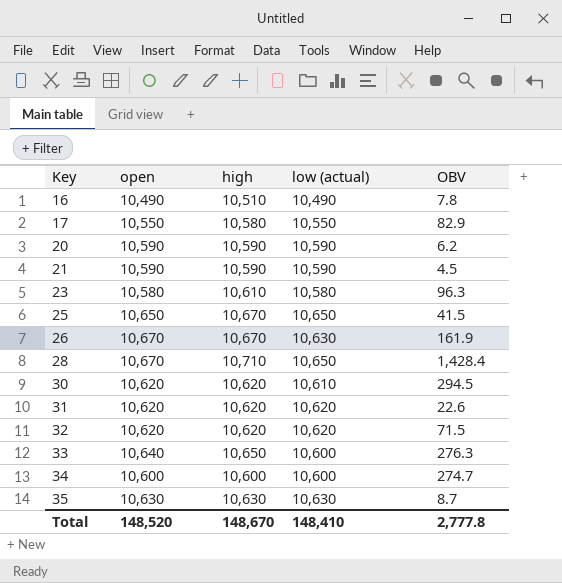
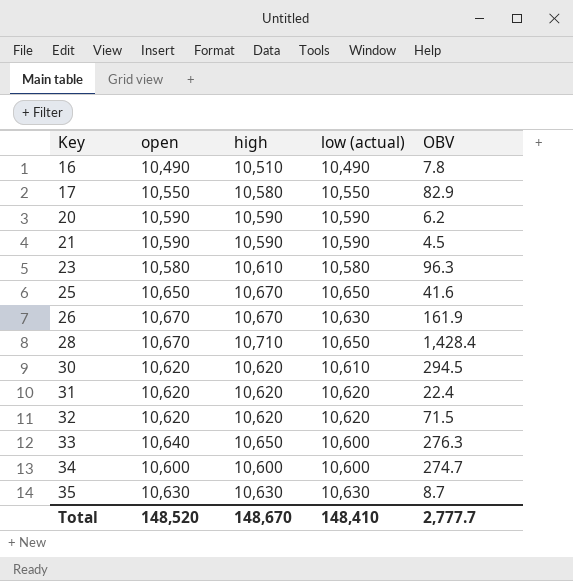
25 | OBV: 41.5 -> 41.6
31 | OBV: 22.6 -> 22.4
Total | OBV: 2,777.8 -> 2,777.7

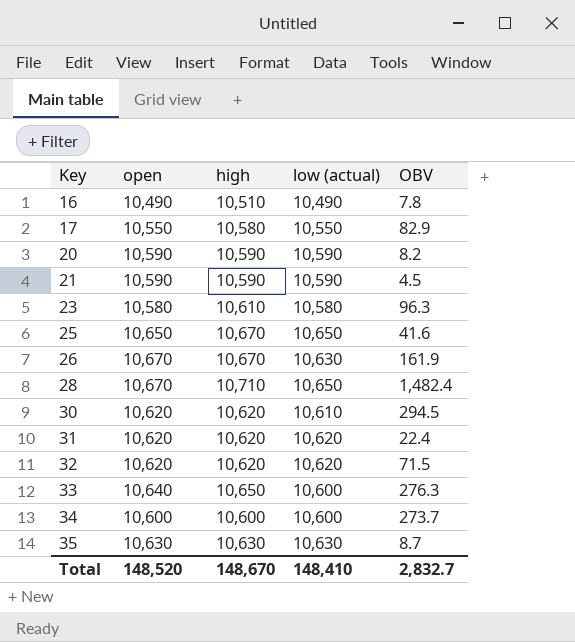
20 | OBV: 6.2 -> 8.2
28 | OBV: 1,428.4 -> 1,482.4
34 | OBV: 274.7 -> 273.7
Total | OBV: 2,777.7 -> 2,832.7

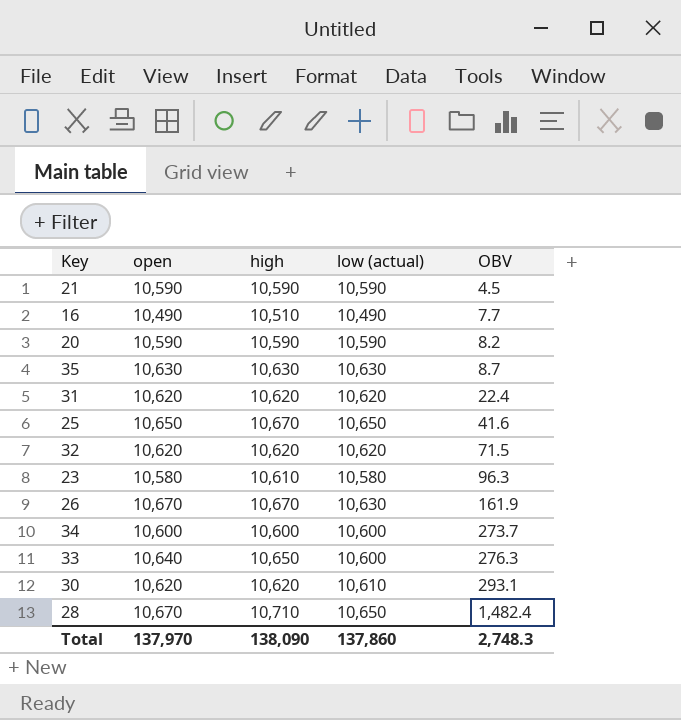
row order: Key ascending -> OBV ascending
row 17: 10,550 | 10,580 | 10,550 | 82.9 -> none
16 | OBV: 7.8 -> 7.7
30 | OBV: 294.5 -> 293.1
Total | open: 148,520 -> 137,970
Total | high: 148,670 -> 138,090
Total | low (actual): 148,410 -> 137,860
Total | OBV: 2,832.7 -> 2,748.3

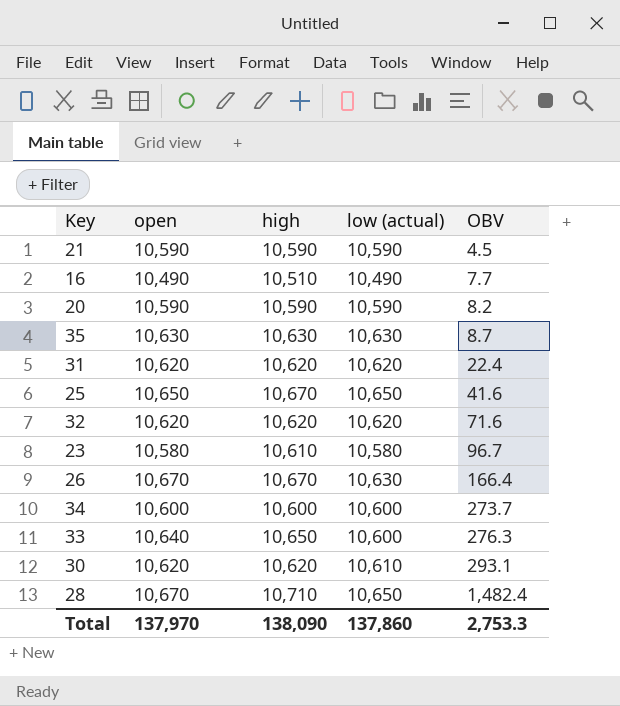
32 | OBV: 71.5 -> 71.6
23 | OBV: 96.3 -> 96.7
26 | OBV: 161.9 -> 166.4
Total | OBV: 2,748.3 -> 2,753.3

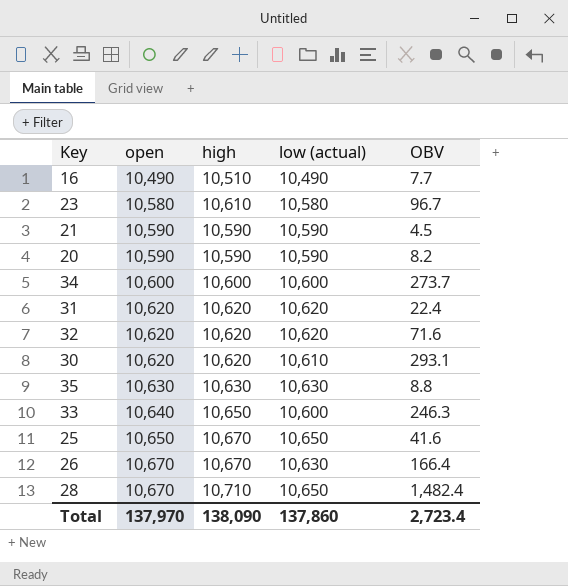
row order: OBV ascending -> open ascending
35 | OBV: 8.7 -> 8.8
33 | OBV: 276.3 -> 246.3
Total | OBV: 2,753.3 -> 2,723.4

